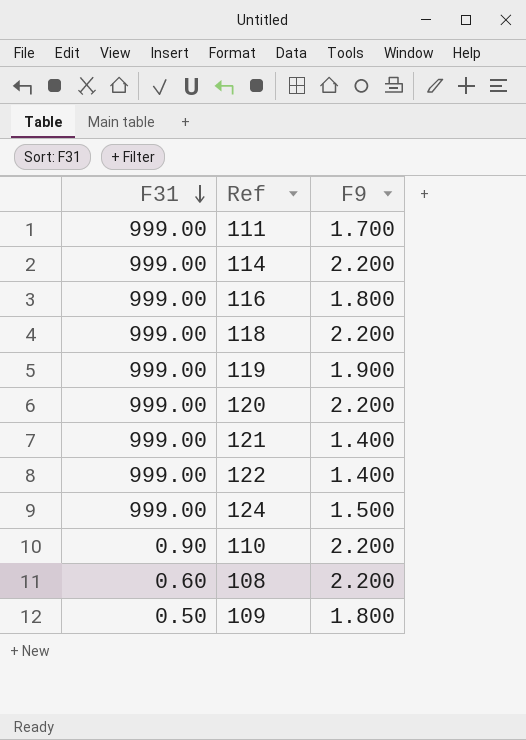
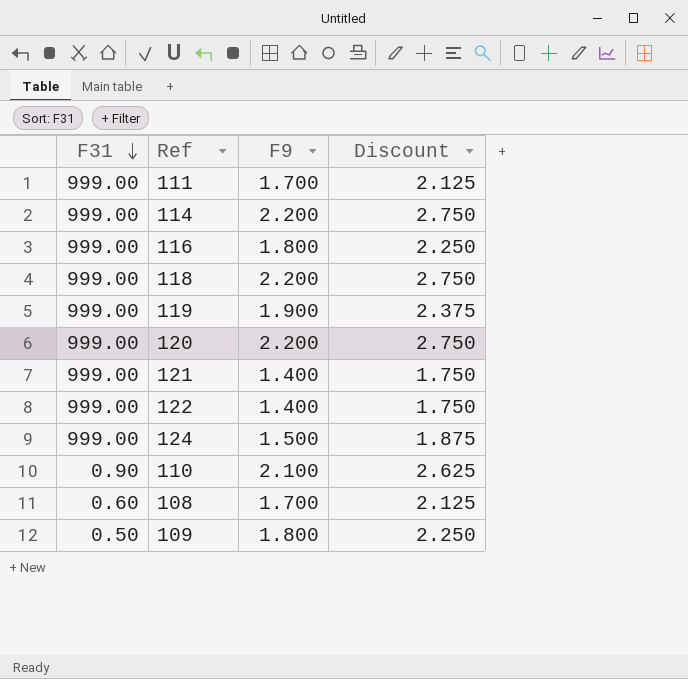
column Discount | formula: none -> [F9] * 1.25
110 | F9: 2.200 -> 2.100
108 | F9: 2.200 -> 1.700

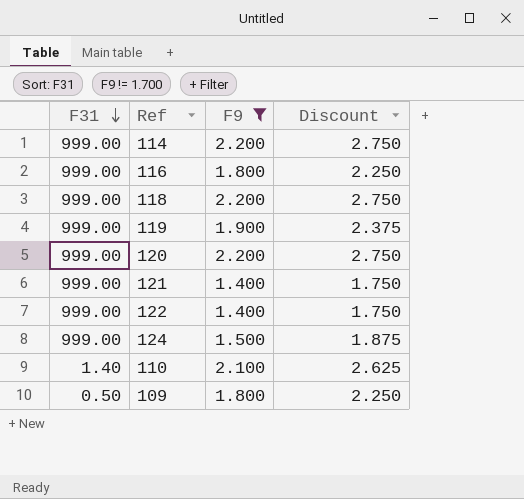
filter: none -> F9 != 1.700
110 | F31: 0.90 -> 1.40

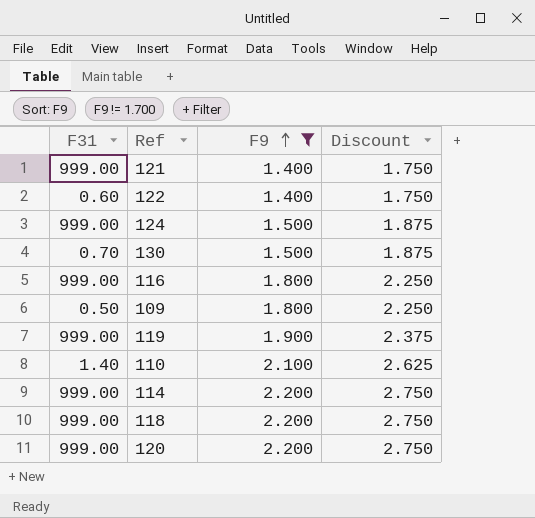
row order: F31 descending -> F9 ascending
122 | F31: 999.00 -> 0.60
row 130: none -> 0.70 | 1.500 | 1.875

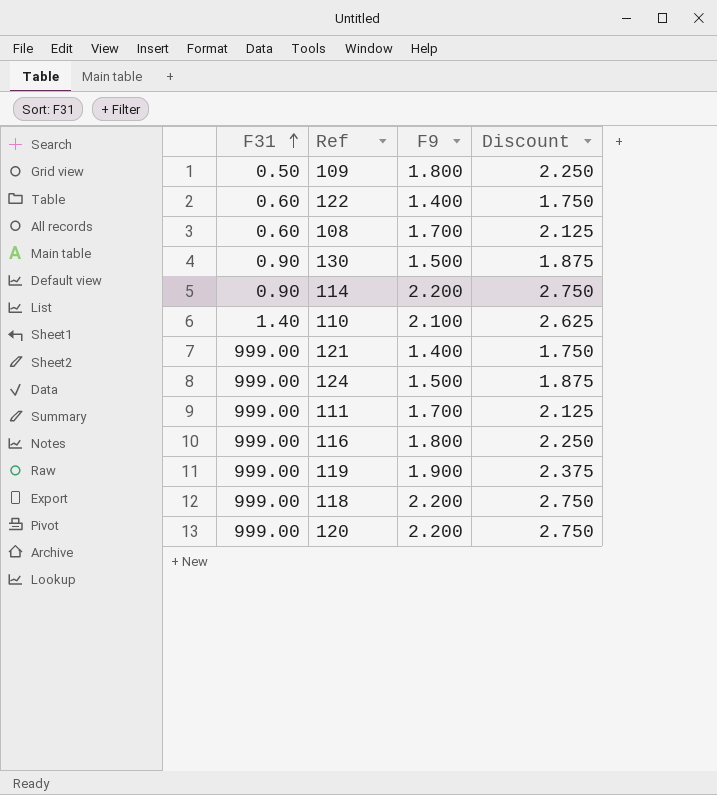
filter: F9 != 1.700 -> none
row order: F9 ascending -> F31 ascending
130 | F31: 0.70 -> 0.90
114 | F31: 999.00 -> 0.90

